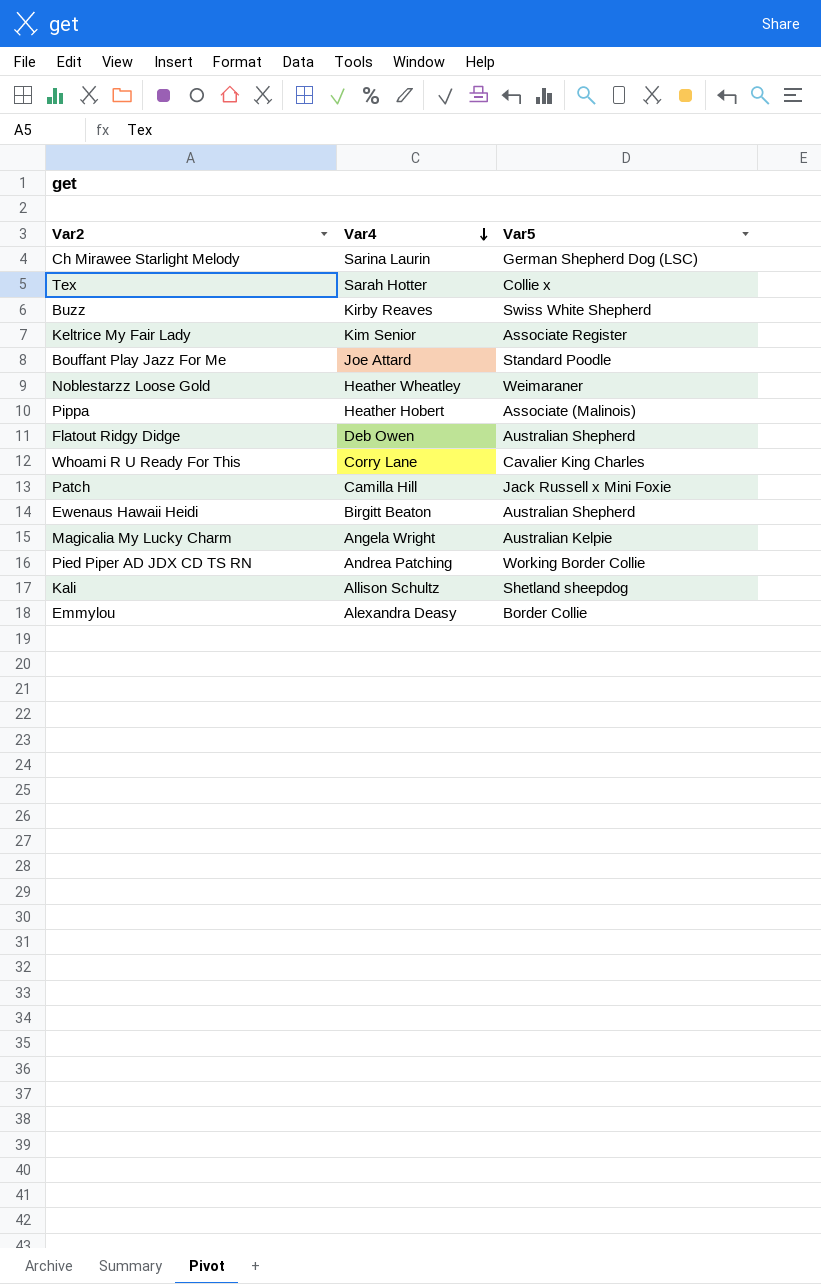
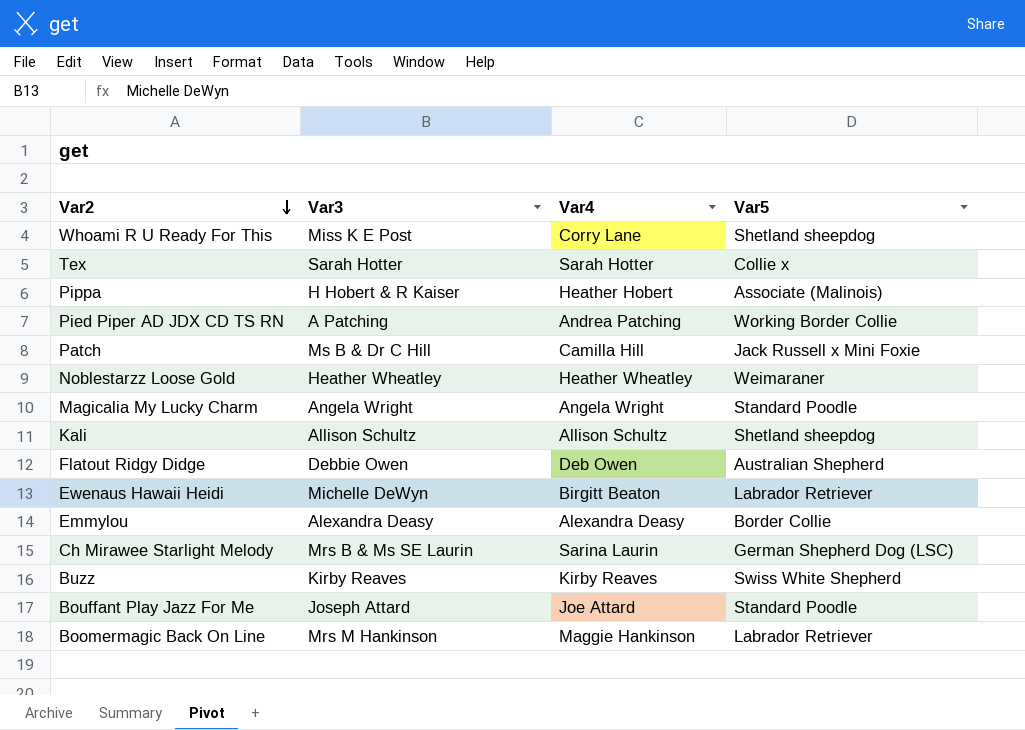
row order: Var4 descending -> Var2 descending
column Var3 | position: none -> 2
row Keltrice My Fair Lady: Kim Senior | Associate Register -> none
Whoami R U Ready For This | Var5: Cavalier King Charles -> Shetland sheepdog
Magicalia My Lucky Charm | Var5: Australian Kelpie -> Standard Poodle
Ewenaus Hawaii Heidi | Var5: Australian Shepherd -> Labrador Retriever
row Boomermagic Back On Line: none -> Mrs M Hankinson | Maggie Hankinson | Labrador Retriever

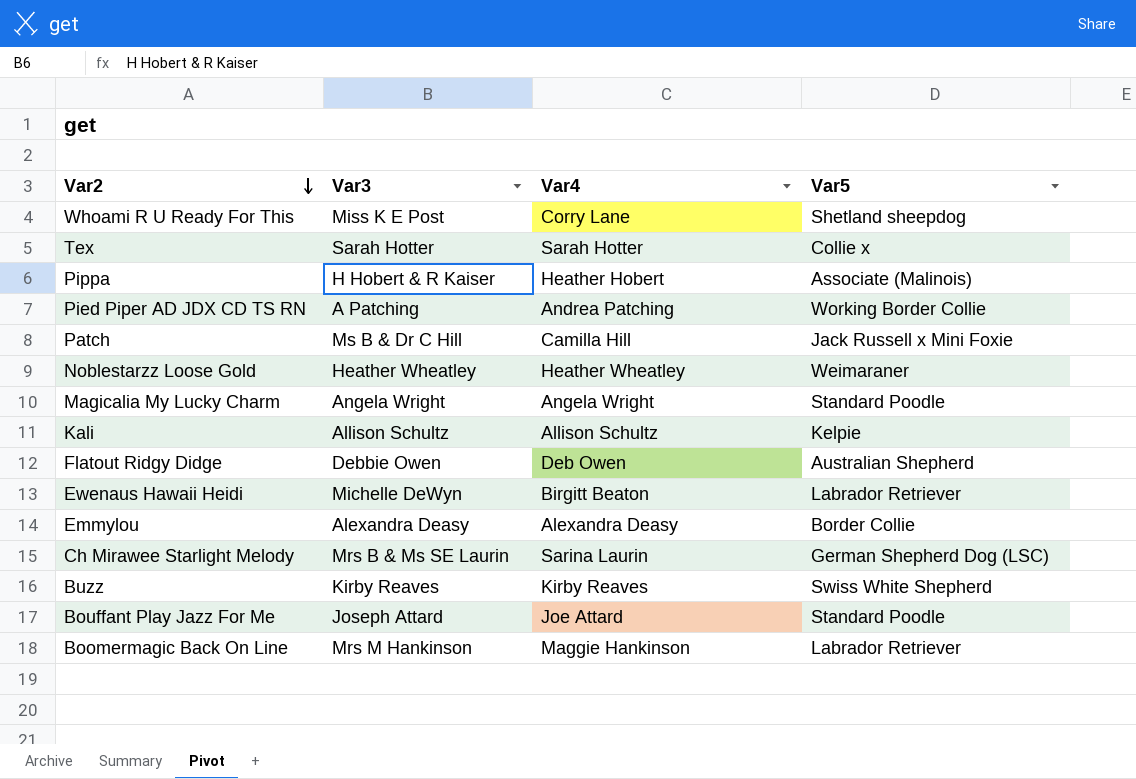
Kali | Var5: Shetland sheepdog -> Kelpie

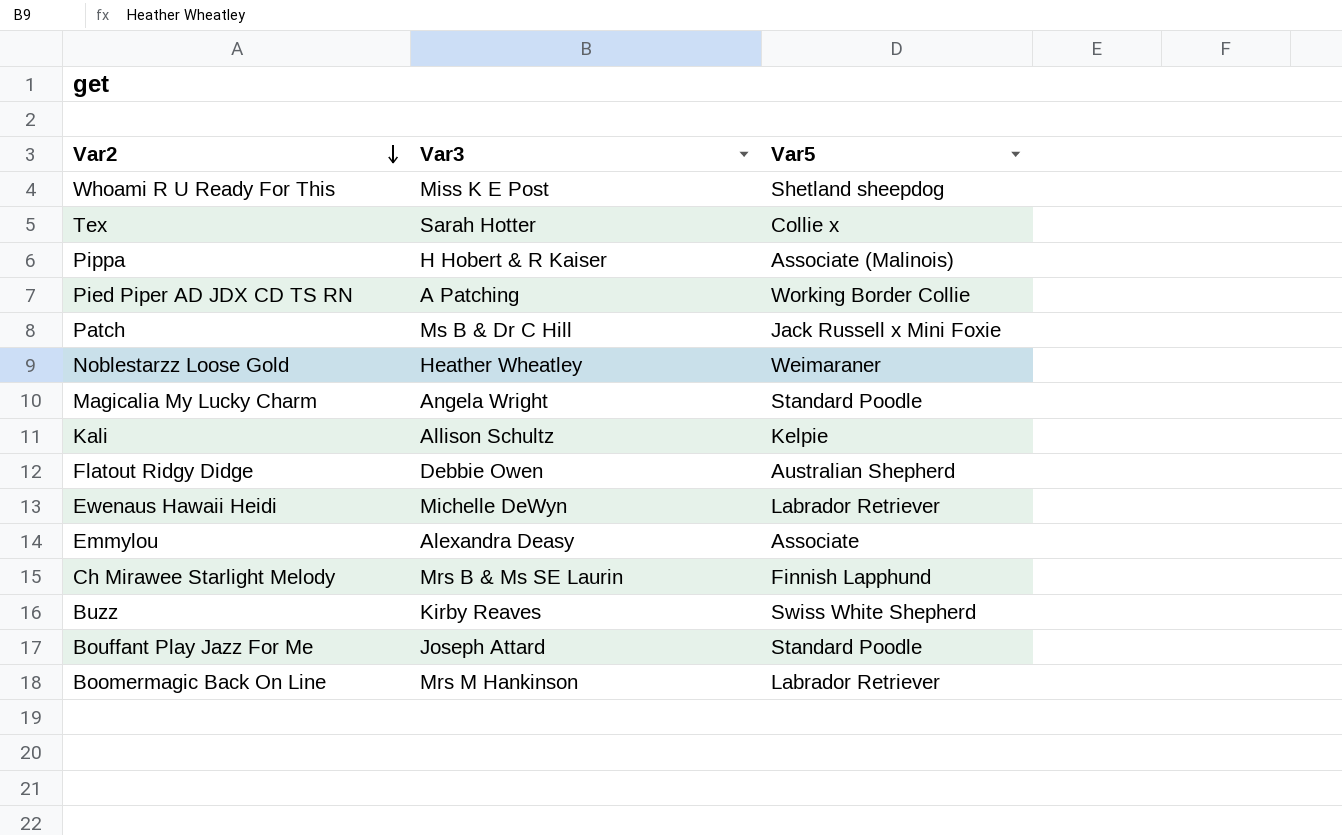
column Var4 | position: 3 -> none
Emmylou | Var5: Border Collie -> Associate
Ch Mirawee Starlight Melody | Var5: German Shepherd Dog (LSC) -> Finnish Lapphund

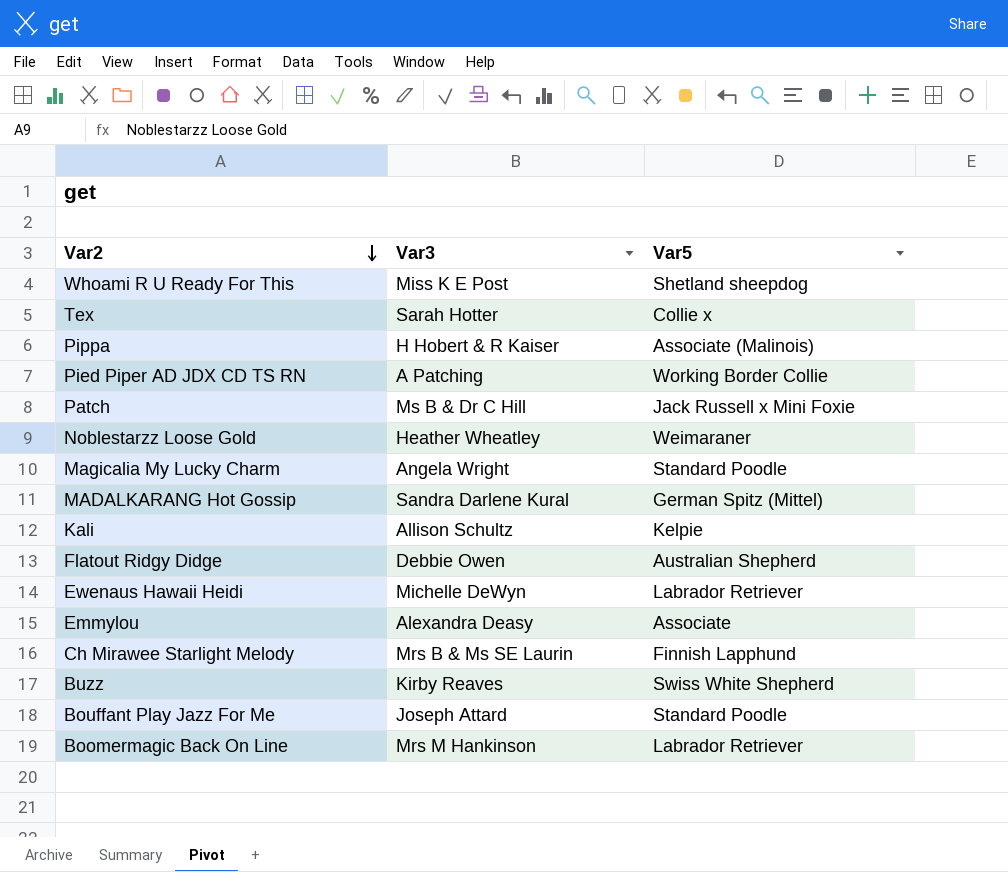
row MADALKARANG Hot Gossip: none -> Sandra Darlene Kural | German Spitz (Mittel)

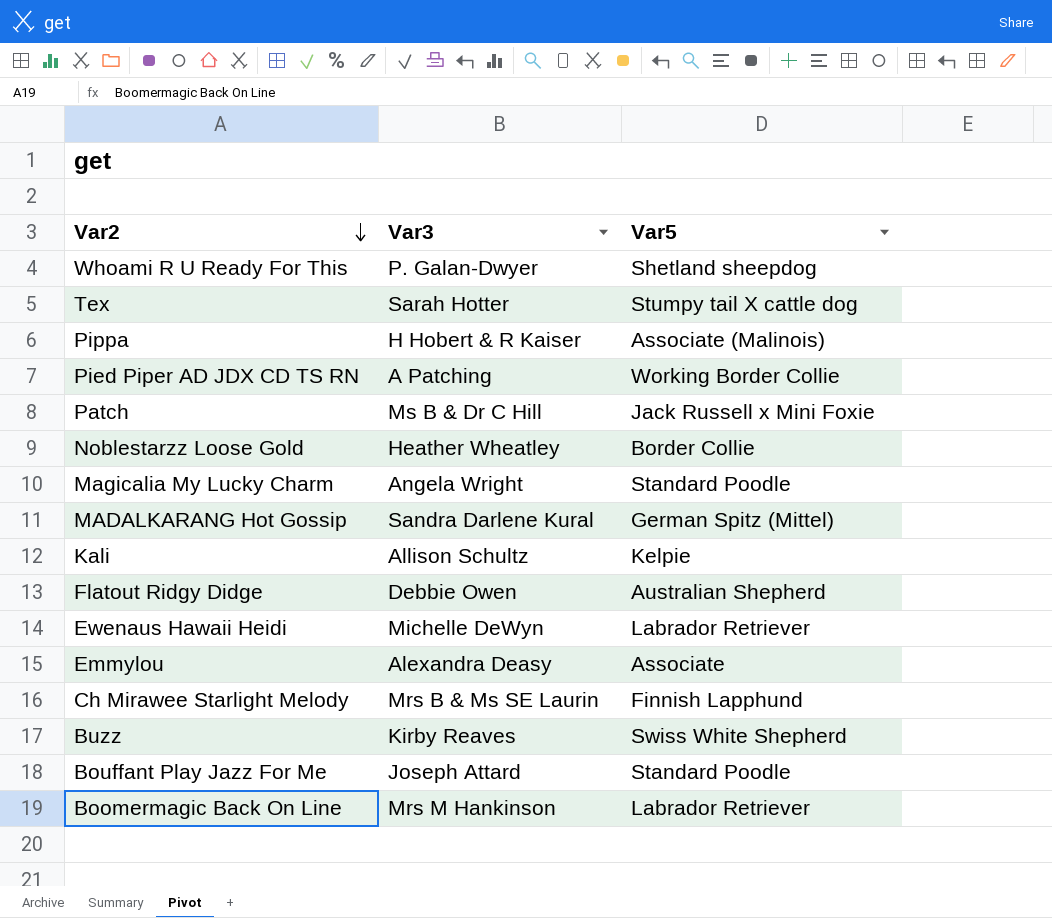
Whoami R U Ready For This | Var3: Miss K E Post -> P. Galan-Dwyer
Tex | Var5: Collie x -> Stumpy tail X cattle dog
Noblestarzz Loose Gold | Var5: Weimaraner -> Border Collie

